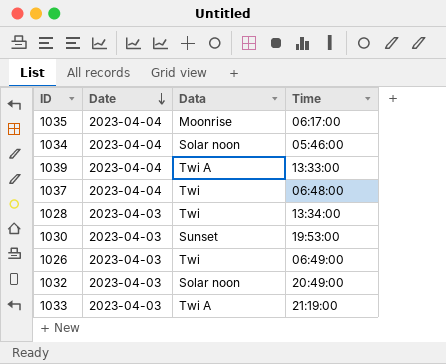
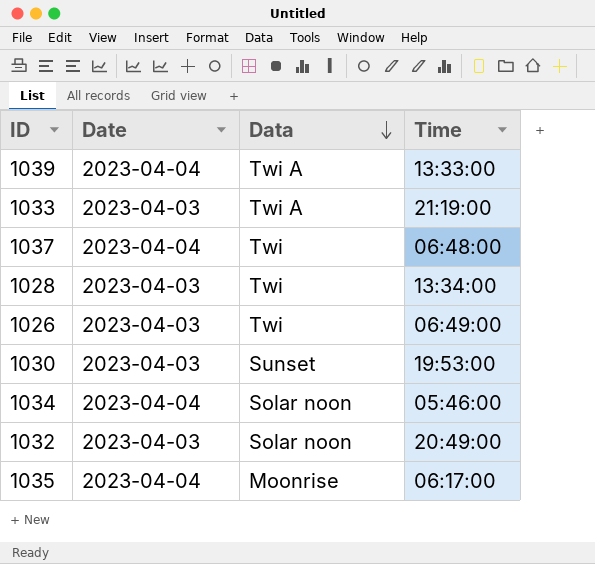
row order: Date descending -> Data descending

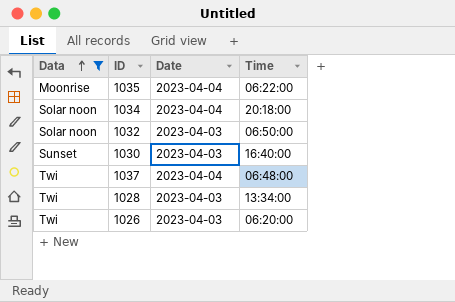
filter: none -> Data != Twi A
row order: Data descending -> Data ascending
column Data | position: 3 -> 1
1035 | Time: 06:17:00 -> 06:22:00
1034 | Time: 05:46:00 -> 20:18:00
1032 | Time: 20:49:00 -> 06:50:00
1030 | Time: 19:53:00 -> 16:40:00
1026 | Time: 06:49:00 -> 06:20:00

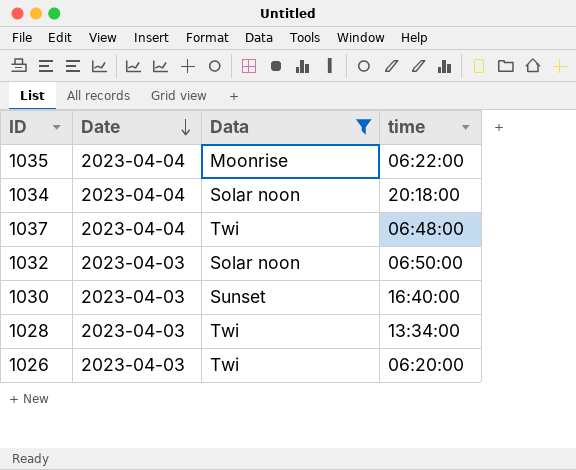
row order: Data ascending -> Date descending
column Data | position: 1 -> 3
column name: Time -> time

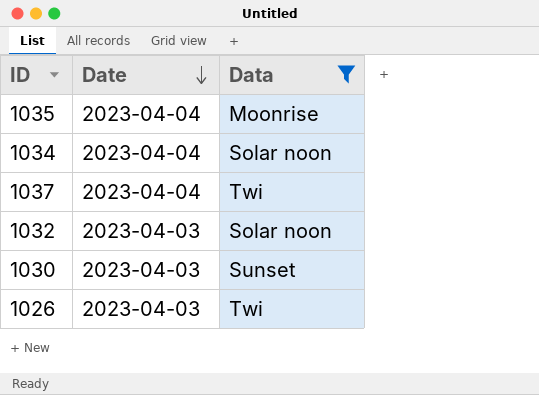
column time | position: 4 -> none
row 1028: 2023-04-03 | Twi | 13:34:00 -> none

